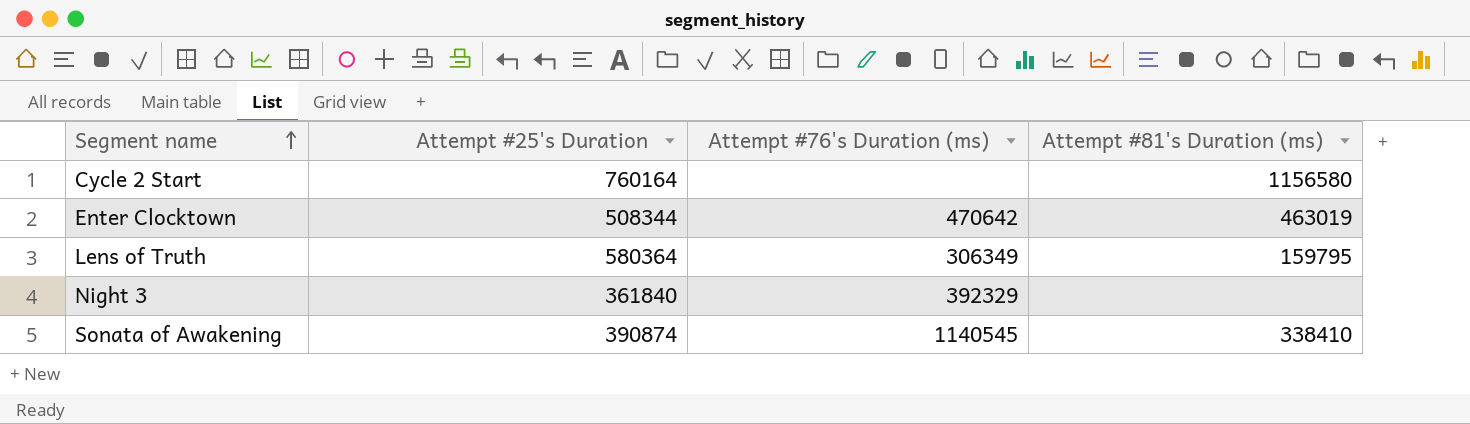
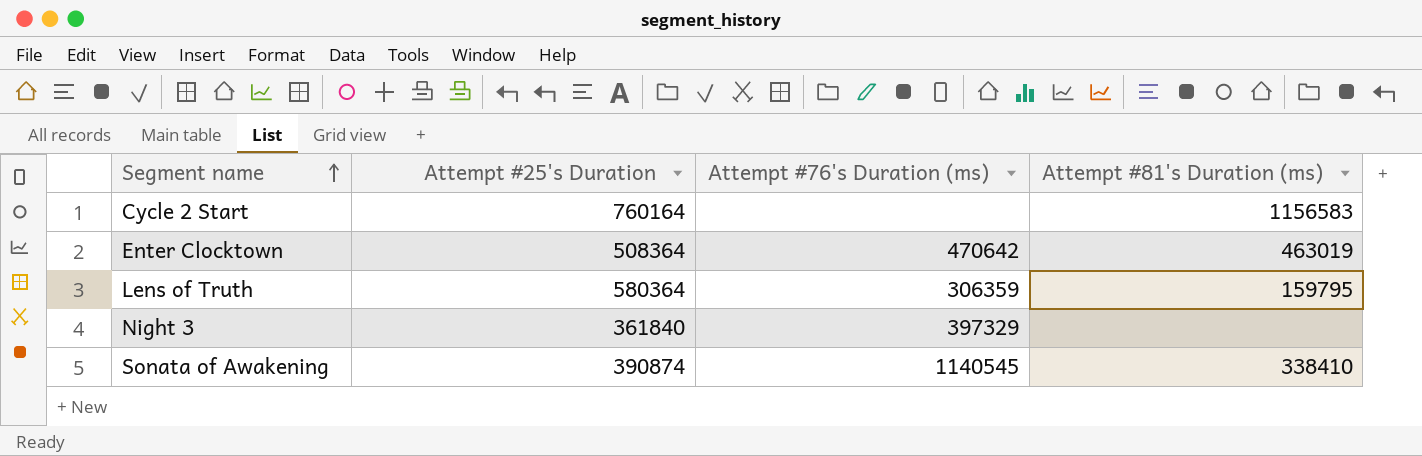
Cycle 2 Start | Attempt #81's Duration (ms): 1156580 -> 1156583
Enter Clocktown | Attempt #25's Duration: 508344 -> 508364
Lens of Truth | Attempt #76's Duration (ms): 306349 -> 306359
Night 3 | Attempt #76's Duration (ms): 392329 -> 397329

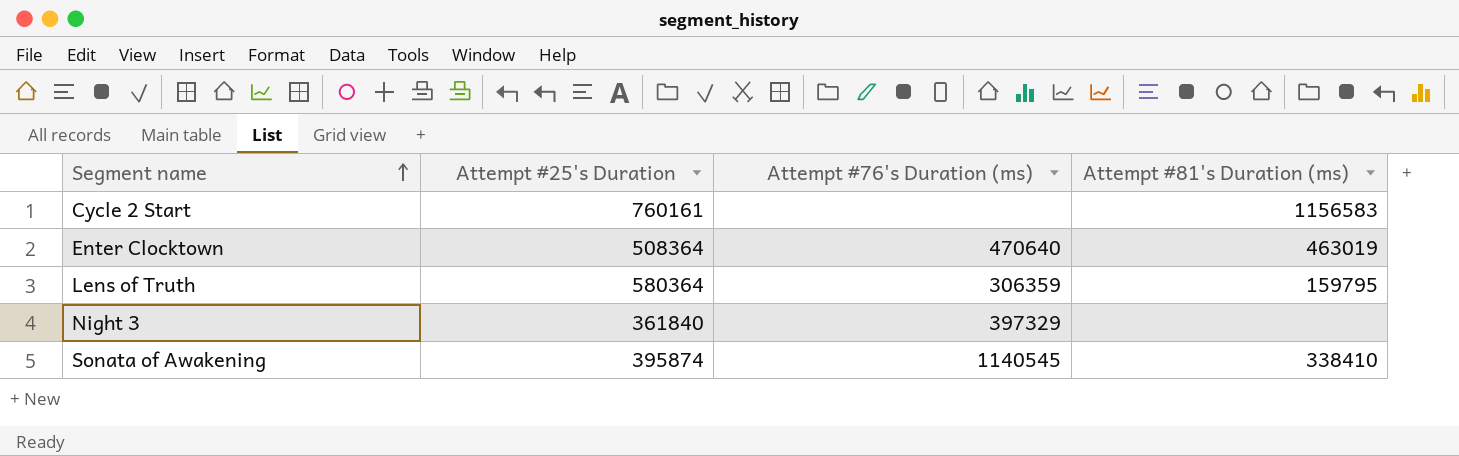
Cycle 2 Start | Attempt #25's Duration: 760164 -> 760161
Enter Clocktown | Attempt #76's Duration (ms): 470642 -> 470640
Sonata of Awakening | Attempt #25's Duration: 390874 -> 395874

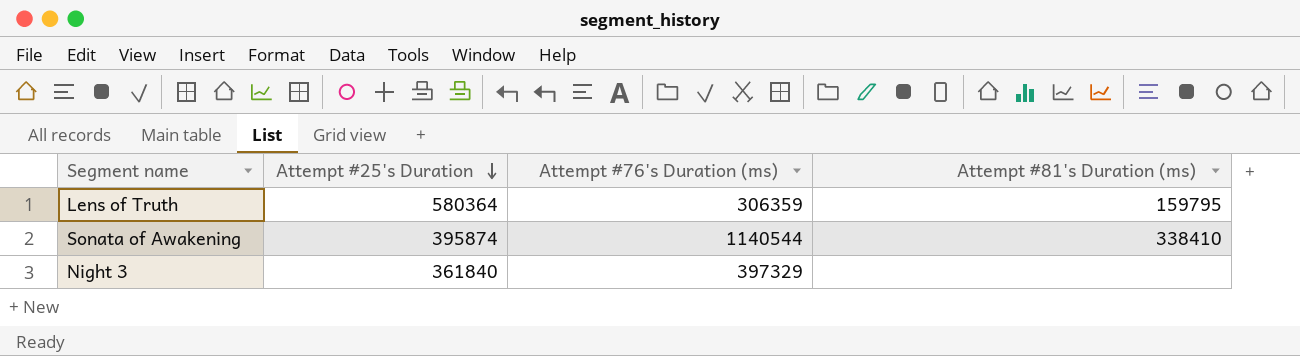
row order: Segment name ascending -> Attempt #25's Duration descending
row Cycle 2 Start: 760161 | none | 1156583 -> none
row Enter Clocktown: 508364 | 470640 | 463019 -> none
Sonata of Awakening | Attempt #76's Duration (ms): 1140545 -> 1140544

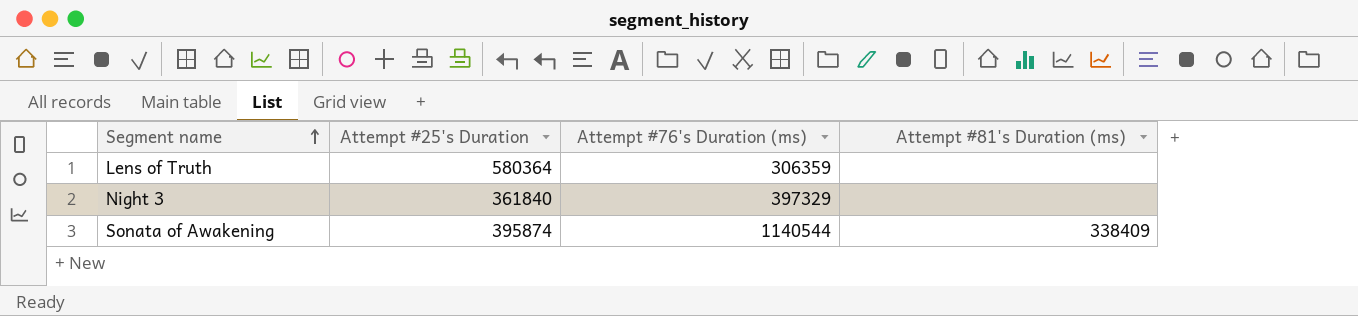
row order: Attempt #25's Duration descending -> Segment name ascending
Lens of Truth | Attempt #81's Duration (ms): 159795 -> none
Sonata of Awakening | Attempt #81's Duration (ms): 338410 -> 338409

